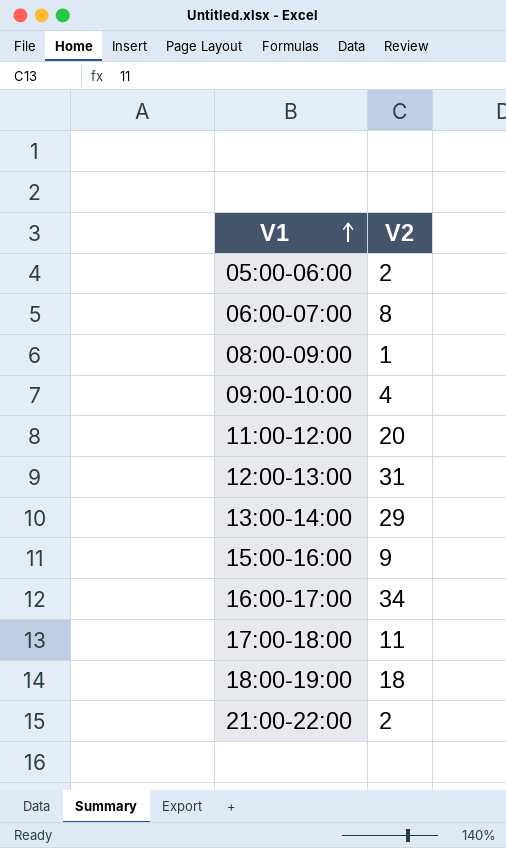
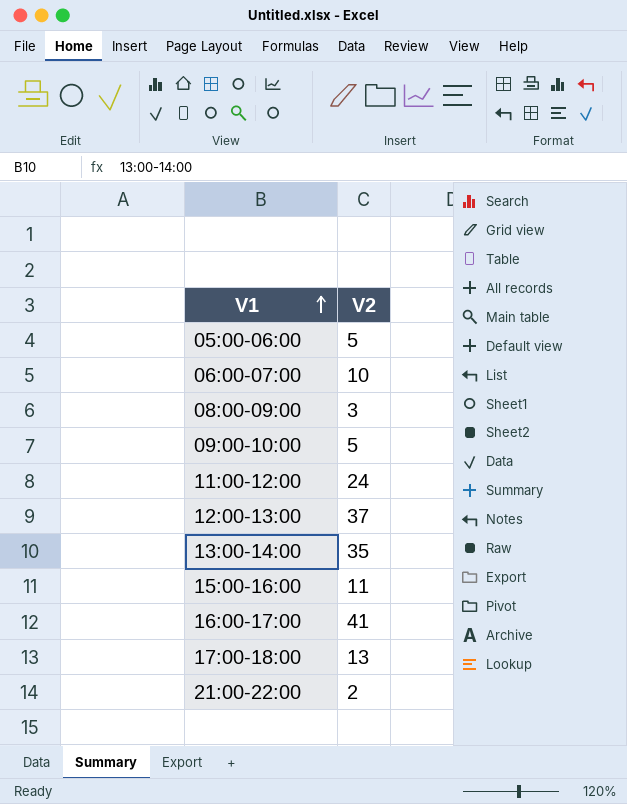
row 18:00-19:00: 18 -> none
05:00-06:00 | V2: 2 -> 5
06:00-07:00 | V2: 8 -> 10
08:00-09:00 | V2: 1 -> 3
09:00-10:00 | V2: 4 -> 5
11:00-12:00 | V2: 20 -> 24
12:00-13:00 | V2: 31 -> 37
13:00-14:00 | V2: 29 -> 35
15:00-16:00 | V2: 9 -> 11
16:00-17:00 | V2: 34 -> 41
17:00-18:00 | V2: 11 -> 13

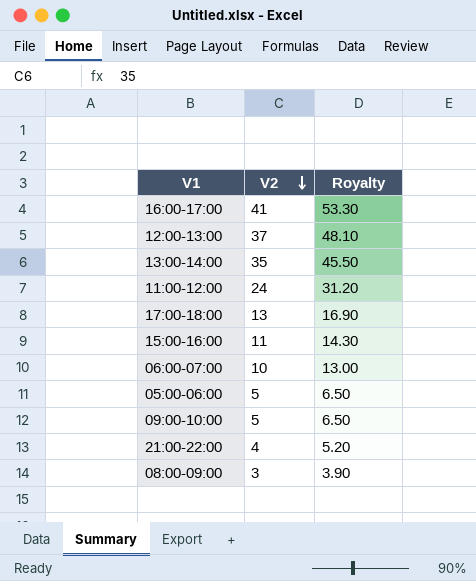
row order: V1 ascending -> V2 descending
column Royalty | formula: none -> [V2] * 1.3
21:00-22:00 | V2: 2 -> 4

